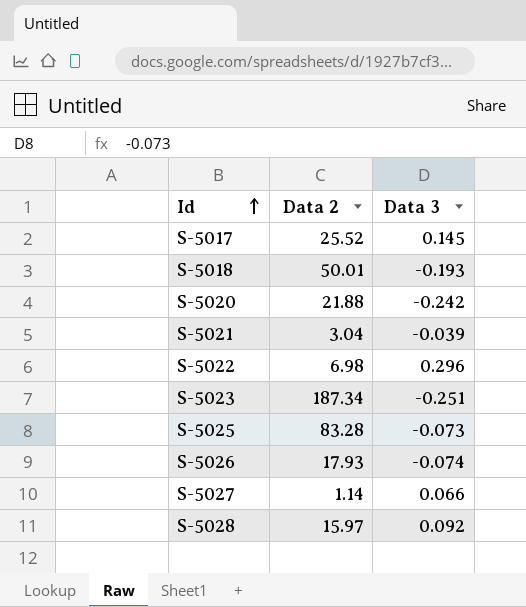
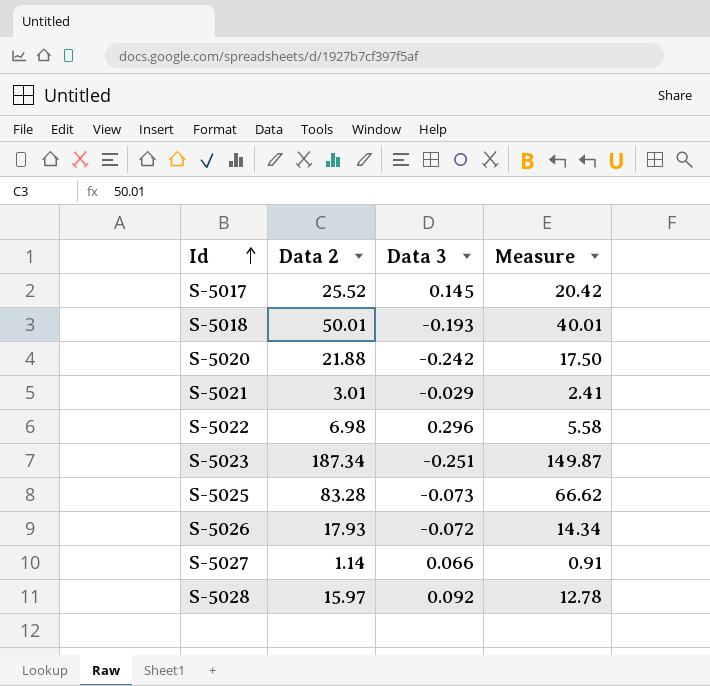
column Measure | formula: none -> [Data 2] * 0.8
S-5021 | Data 2: 3.04 -> 3.01
S-5021 | Data 3: -0.039 -> -0.029
S-5026 | Data 3: -0.074 -> -0.072

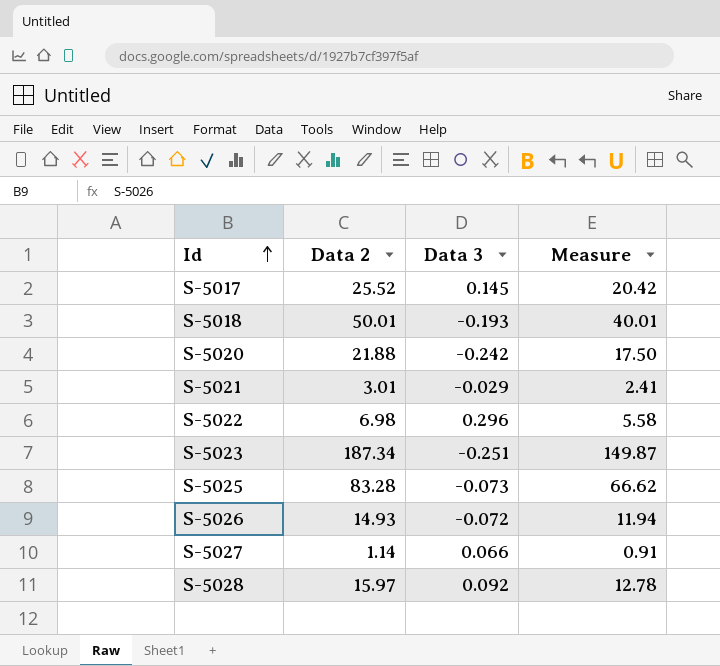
S-5026 | Data 2: 17.93 -> 14.93
S-5026 | Measure: 14.34 -> 11.94

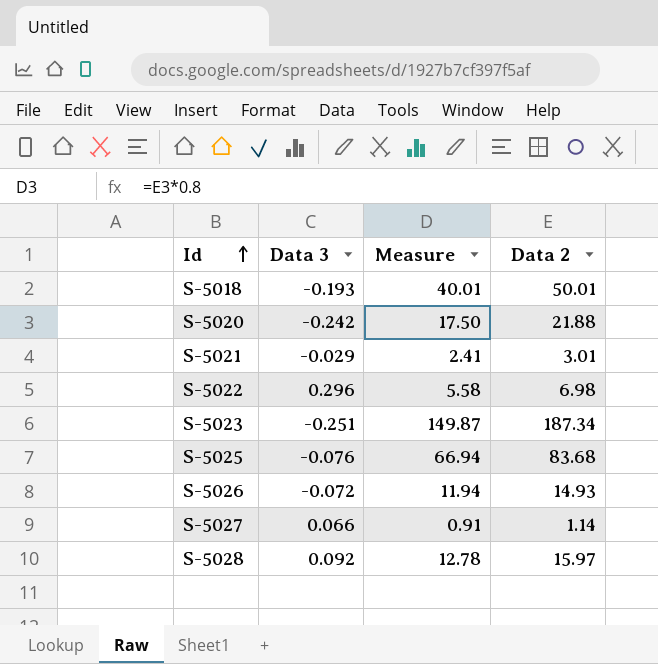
column Data 2 | position: 2 -> 4
row S-5017: 25.52 | 0.145 | 20.42 -> none
S-5025 | Data 3: -0.073 -> -0.076
S-5025 | Measure: 66.62 -> 66.94
S-5025 | Data 2: 83.28 -> 83.68

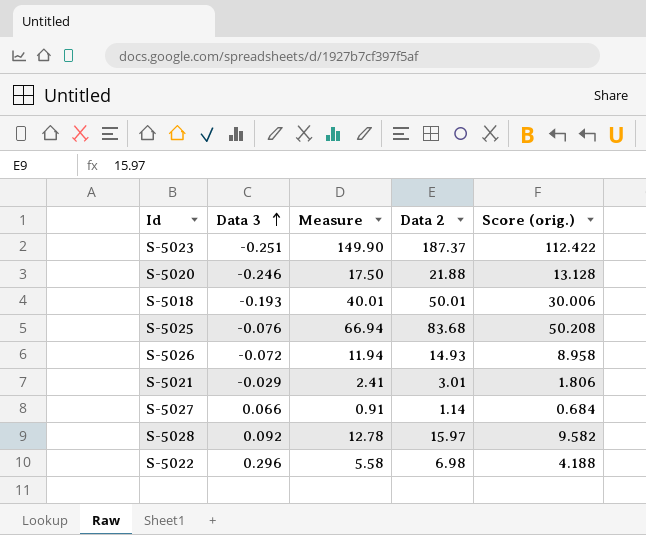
row order: Id ascending -> Data 3 ascending
column Score (orig.) | formula: none -> [Data 2] * 0.6
S-5023 | Measure: 149.87 -> 149.90
S-5023 | Data 2: 187.34 -> 187.37
S-5020 | Data 3: -0.242 -> -0.246

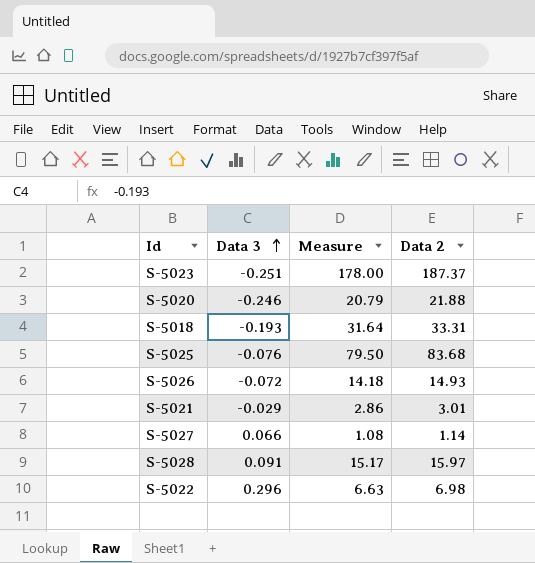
column Score (orig.) | formula: [Data 2] * 0.6 -> none
column Measure | formula: [Data 2] * 0.8 -> [Data 2] * 0.95
S-5018 | Data 2: 50.01 -> 33.31
S-5028 | Data 3: 0.092 -> 0.091

